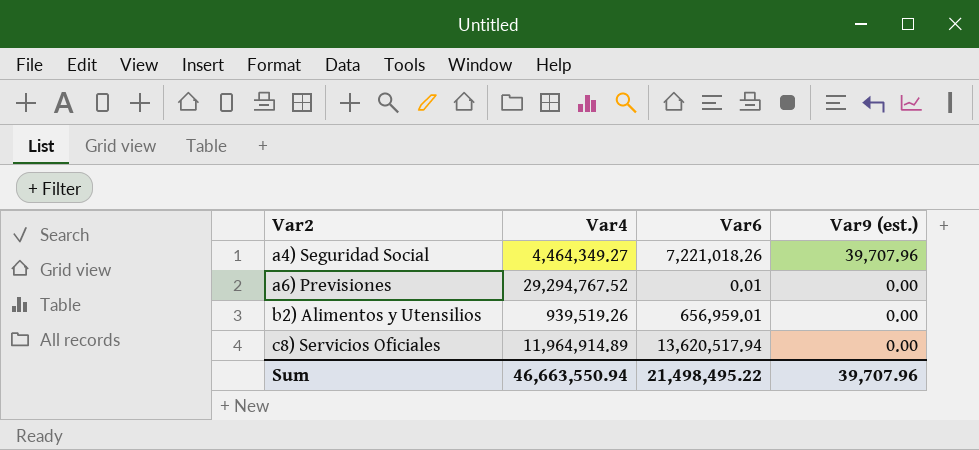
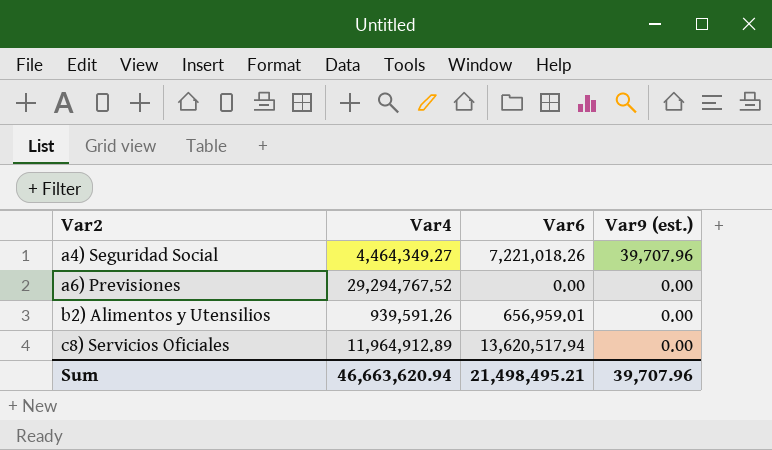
a6) Previsiones | Var6: 0.01 -> 0.00
b2) Alimentos y Utensilios | Var4: 939,519.26 -> 939,591.26
c8) Servicios Oficiales | Var4: 11,964,914.89 -> 11,964,912.89
Sum | Var4: 46,663,550.94 -> 46,663,620.94
Sum | Var6: 21,498,495.22 -> 21,498,495.21

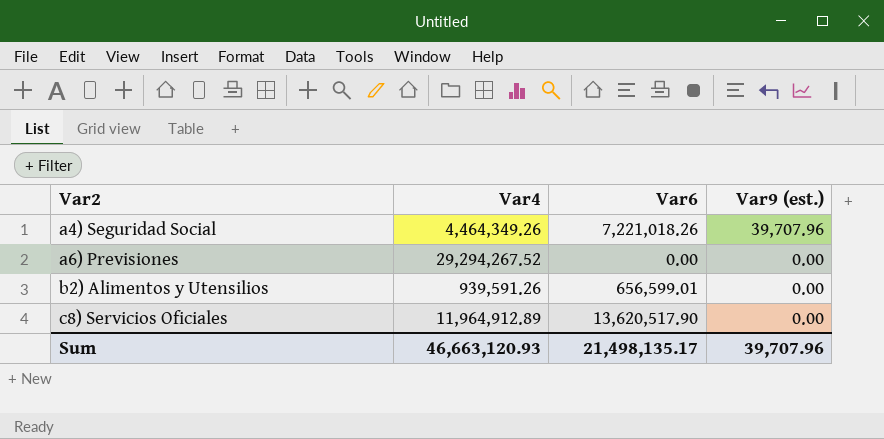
a4) Seguridad Social | Var4: 4,464,349.27 -> 4,464,349.26
a6) Previsiones | Var4: 29,294,767.52 -> 29,294,267.52
b2) Alimentos y Utensilios | Var6: 656,959.01 -> 656,599.01
c8) Servicios Oficiales | Var6: 13,620,517.94 -> 13,620,517.90
Sum | Var4: 46,663,620.94 -> 46,663,120.93
Sum | Var6: 21,498,495.21 -> 21,498,135.17

